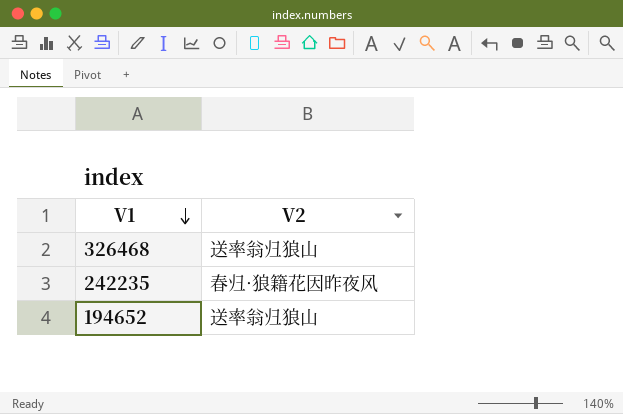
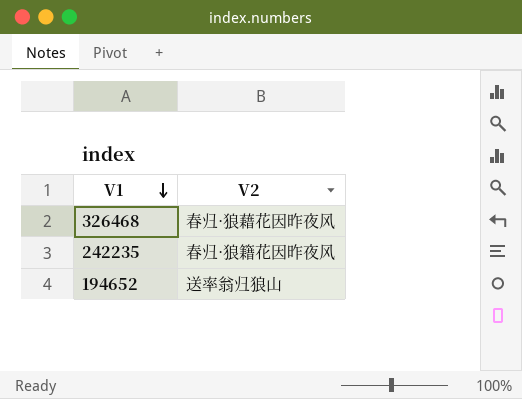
326468 | V2: 送率翁归狼山 -> 春归·狼藉花因昨夜风

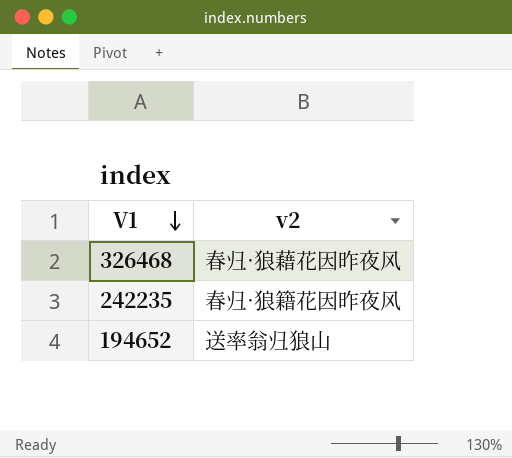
column name: V2 -> v2

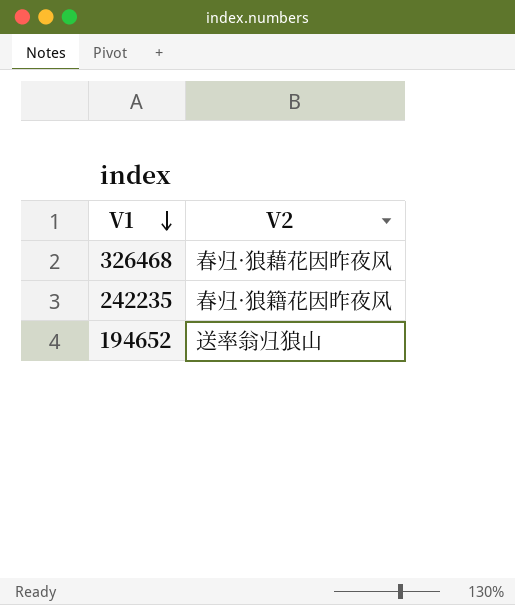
column name: v2 -> V2

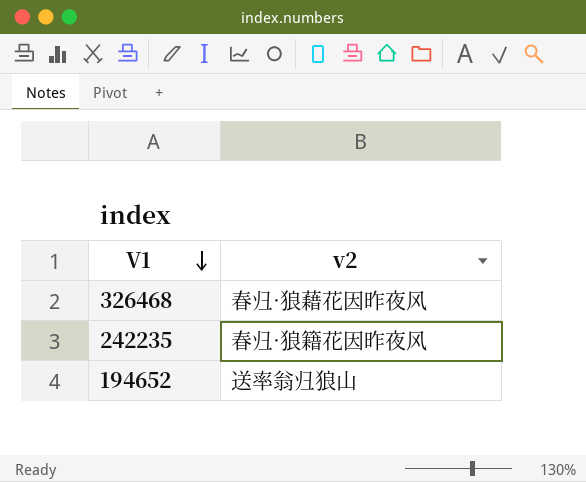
column name: V2 -> v2

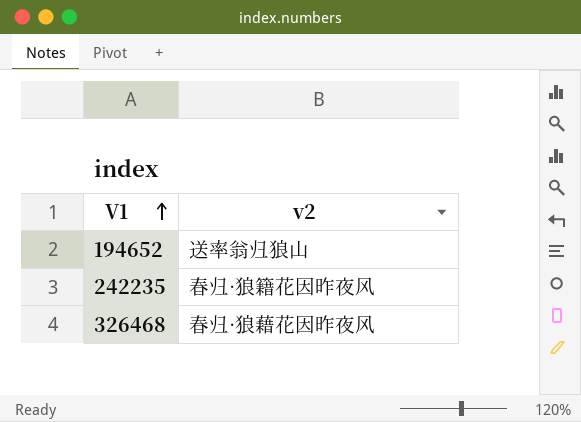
row order: V1 descending -> V1 ascending

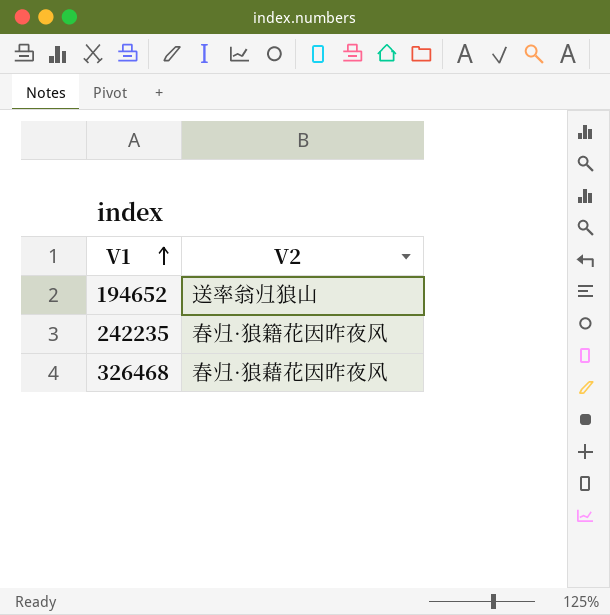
column name: v2 -> V2

